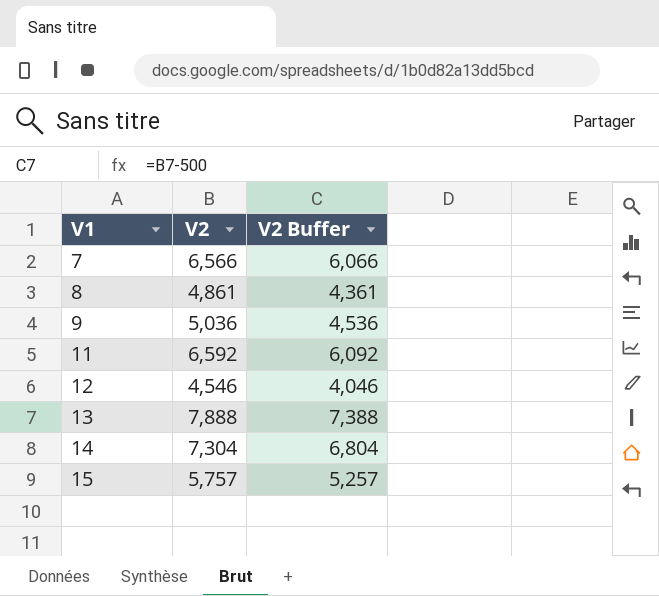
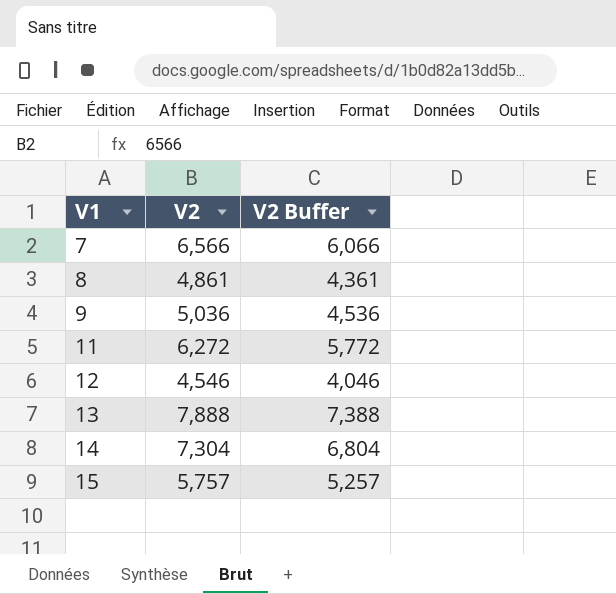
11 | V2: 6,592 -> 6,272
11 | V2 Buffer: 6,092 -> 5,772

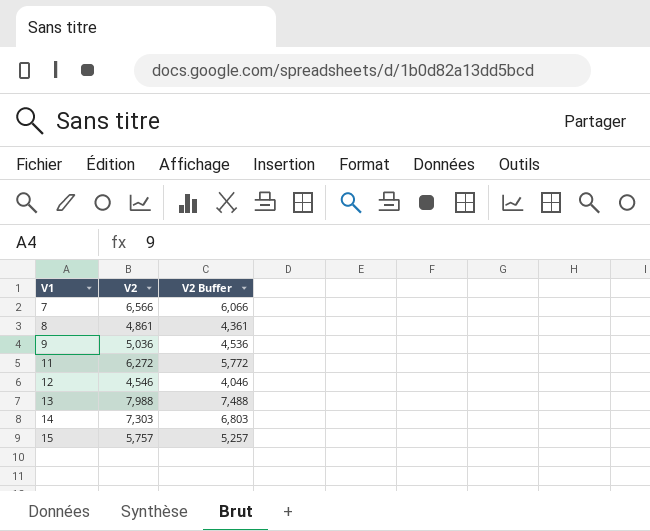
13 | V2: 7,888 -> 7,988
13 | V2 Buffer: 7,388 -> 7,488
14 | V2: 7,304 -> 7,303
14 | V2 Buffer: 6,804 -> 6,803

